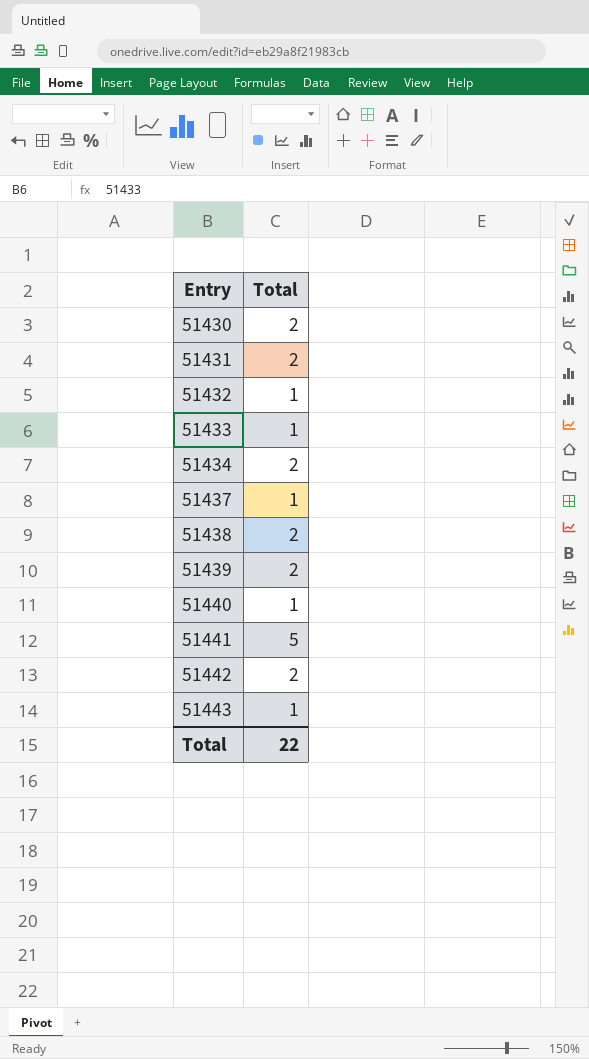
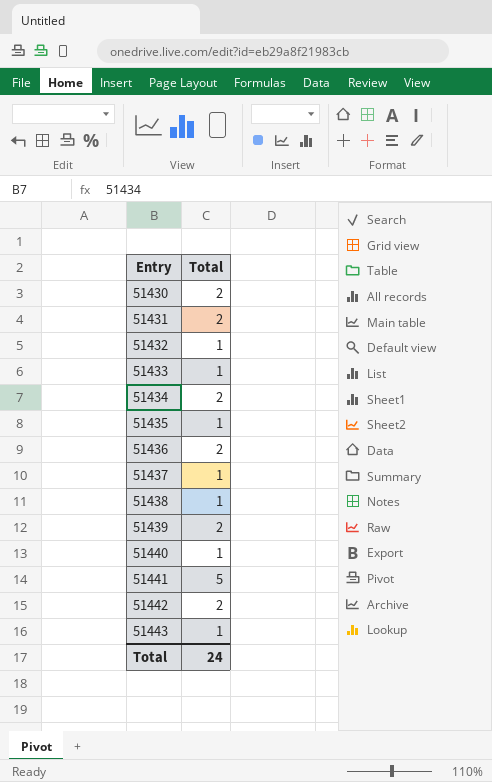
row 51435: none -> 1
row 51436: none -> 2
51438 | Total: 2 -> 1
Total | Total: 22 -> 24

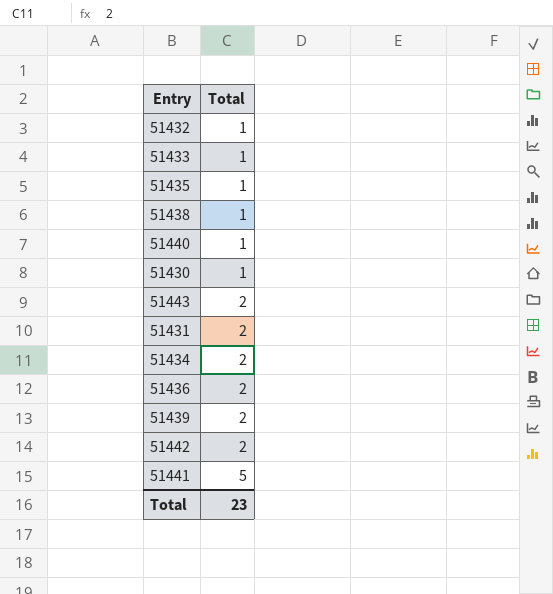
row order: Entry ascending -> Total ascending
row 51437: 1 -> none
51430 | Total: 2 -> 1
51443 | Total: 1 -> 2
Total | Total: 24 -> 23

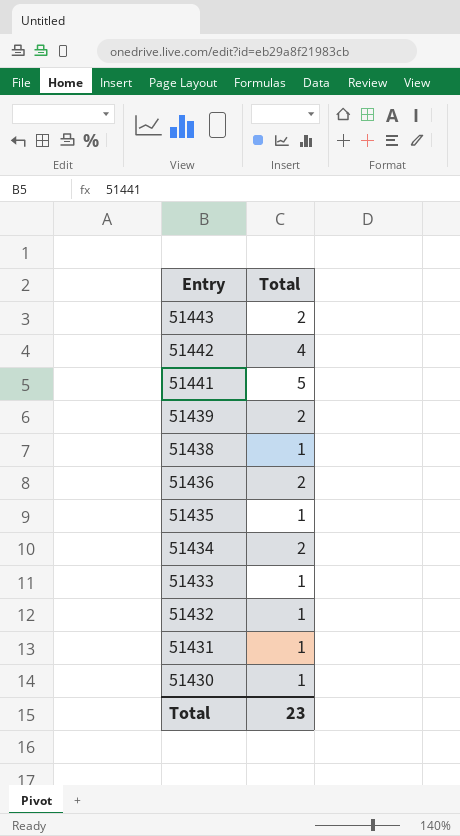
row order: Total ascending -> Entry descending
row 51440: 1 -> none
51442 | Total: 2 -> 4
51431 | Total: 2 -> 1

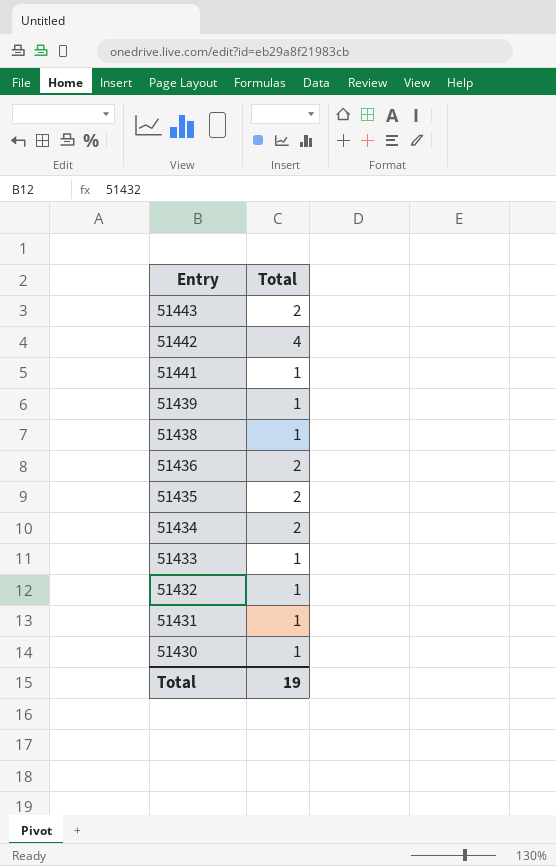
51441 | Total: 5 -> 1
51439 | Total: 2 -> 1
51435 | Total: 1 -> 2
Total | Total: 23 -> 19

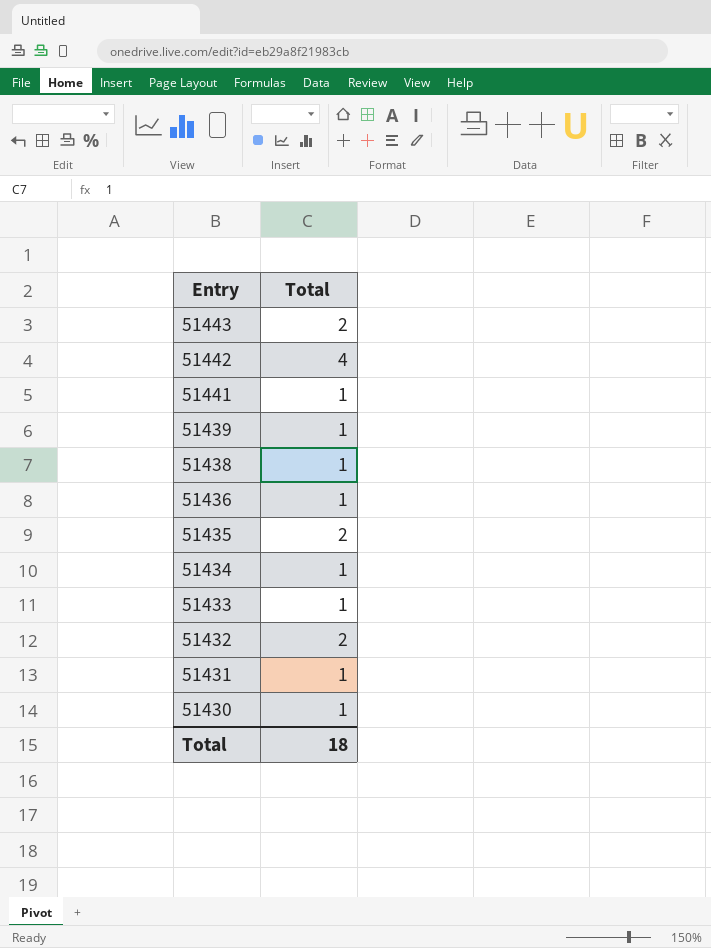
51436 | Total: 2 -> 1
51434 | Total: 2 -> 1
51432 | Total: 1 -> 2
Total | Total: 19 -> 18

